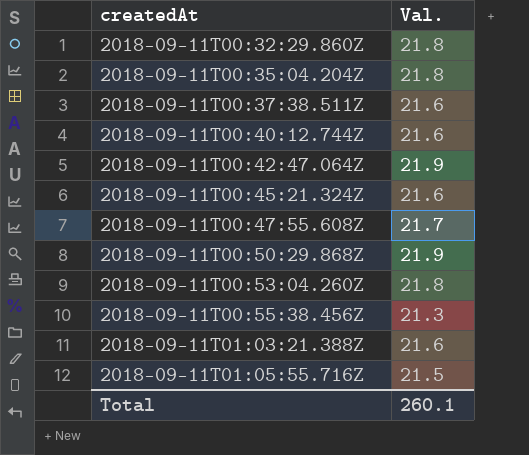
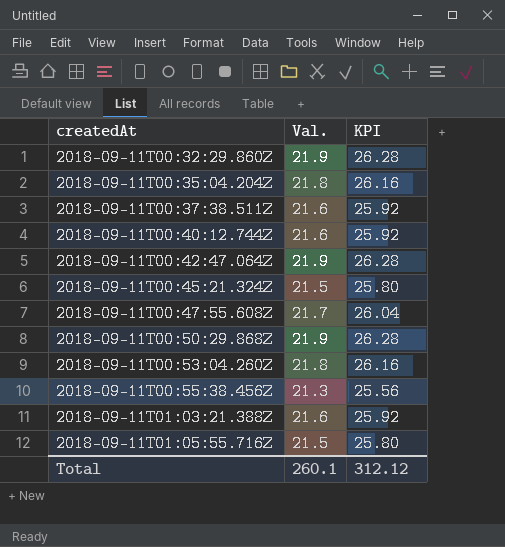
column KPI | formula: none -> [Val.] * 1.2
2018-09-11T00:32:29.860Z | Val.: 21.8 -> 21.9
2018-09-11T00:45:21.324Z | Val.: 21.6 -> 21.5

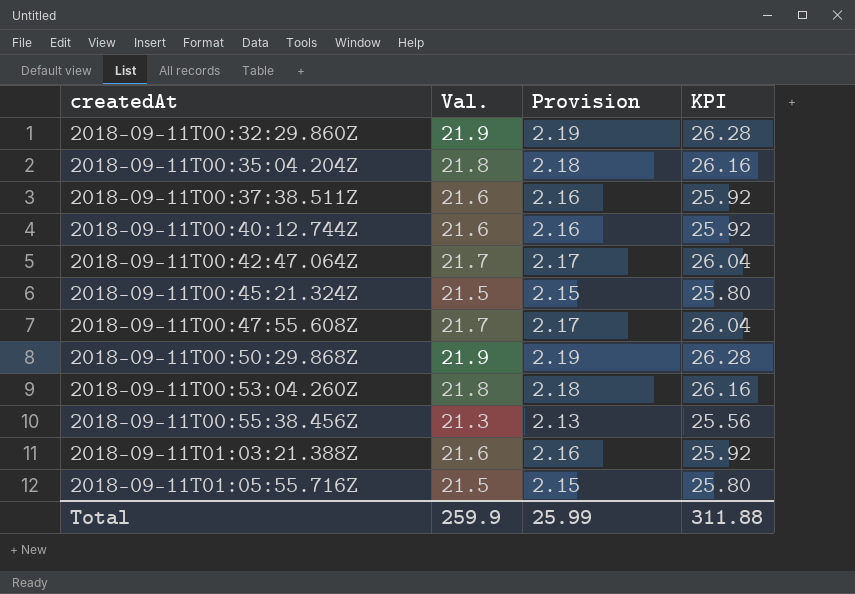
column Provision | formula: none -> [Val.] * 0.1
2018-09-11T00:42:47.064Z | Val.: 21.9 -> 21.7
2018-09-11T00:42:47.064Z | KPI: 26.28 -> 26.04
Total | Val.: 260.1 -> 259.9
Total | KPI: 312.12 -> 311.88

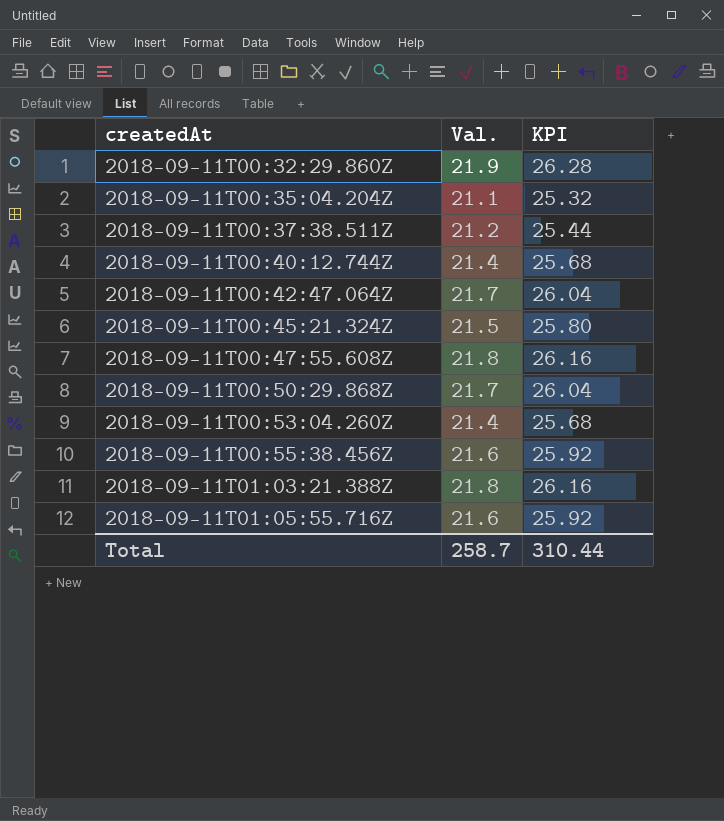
column Provision | formula: [Val.] * 0.1 -> none
2018-09-11T00:35:04.204Z | Val.: 21.8 -> 21.1
2018-09-11T00:35:04.204Z | KPI: 26.16 -> 25.32
2018-09-11T00:37:38.511Z | Val.: 21.6 -> 21.2
2018-09-11T00:37:38.511Z | KPI: 25.92 -> 25.44
2018-09-11T00:40:12.744Z | Val.: 21.6 -> 21.4
2018-09-11T00:40:12.744Z | KPI: 25.92 -> 25.68
2018-09-11T00:47:55.608Z | Val.: 21.7 -> 21.8
2018-09-11T00:47:55.608Z | KPI: 26.04 -> 26.16
2018-09-11T00:50:29.868Z | Val.: 21.9 -> 21.7
2018-09-11T00:50:29.868Z | KPI: 26.28 -> 26.04
2018-09-11T00:53:04.260Z | Val.: 21.8 -> 21.4
2018-09-11T00:53:04.260Z | KPI: 26.16 -> 25.68
2018-09-11T00:55:38.456Z | Val.: 21.3 -> 21.6
2018-09-11T00:55:38.456Z | KPI: 25.56 -> 25.92
2018-09-11T01:03:21.388Z | Val.: 21.6 -> 21.8
2018-09-11T01:03:21.388Z | KPI: 25.92 -> 26.16
2018-09-11T01:05:55.716Z | Val.: 21.5 -> 21.6
2018-09-11T01:05:55.716Z | KPI: 25.80 -> 25.92
Total | Val.: 259.9 -> 258.7
Total | KPI: 311.88 -> 310.44

